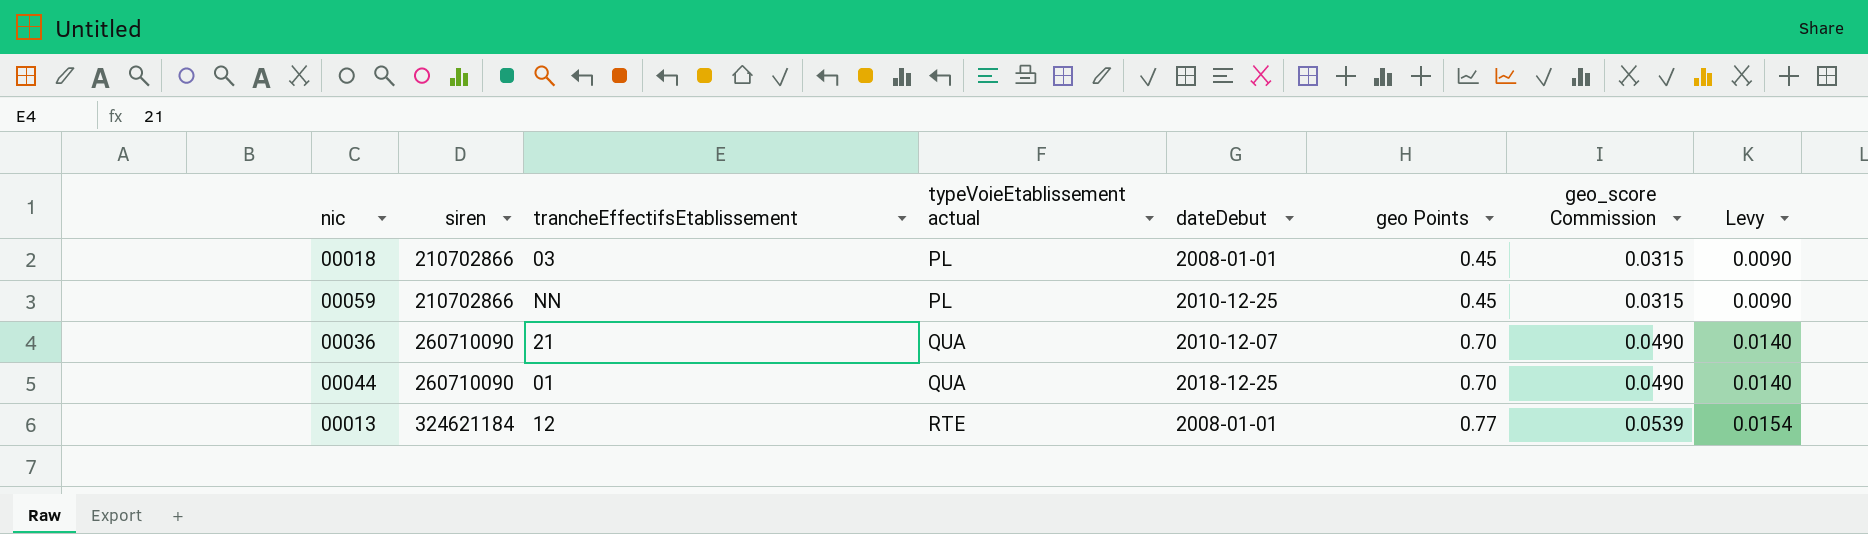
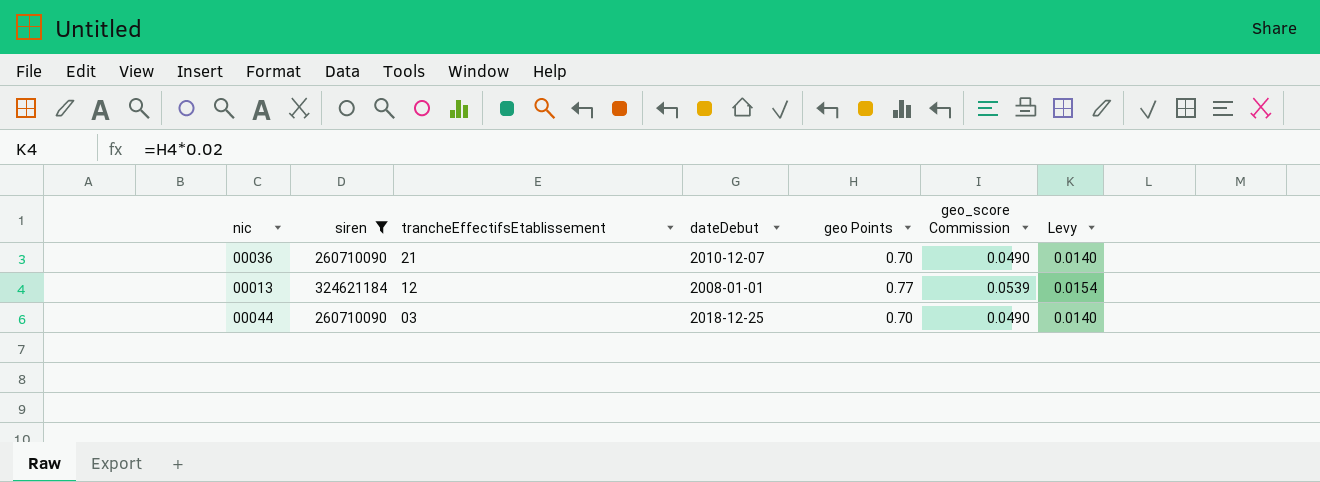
filter: none -> siren != 210702866
row order: siren ascending -> trancheEffectifsEtablissement descending
column typeVoieEtablissement actual | position: 4 -> none
00044 | trancheEffectifsEtablissement: 01 -> 03

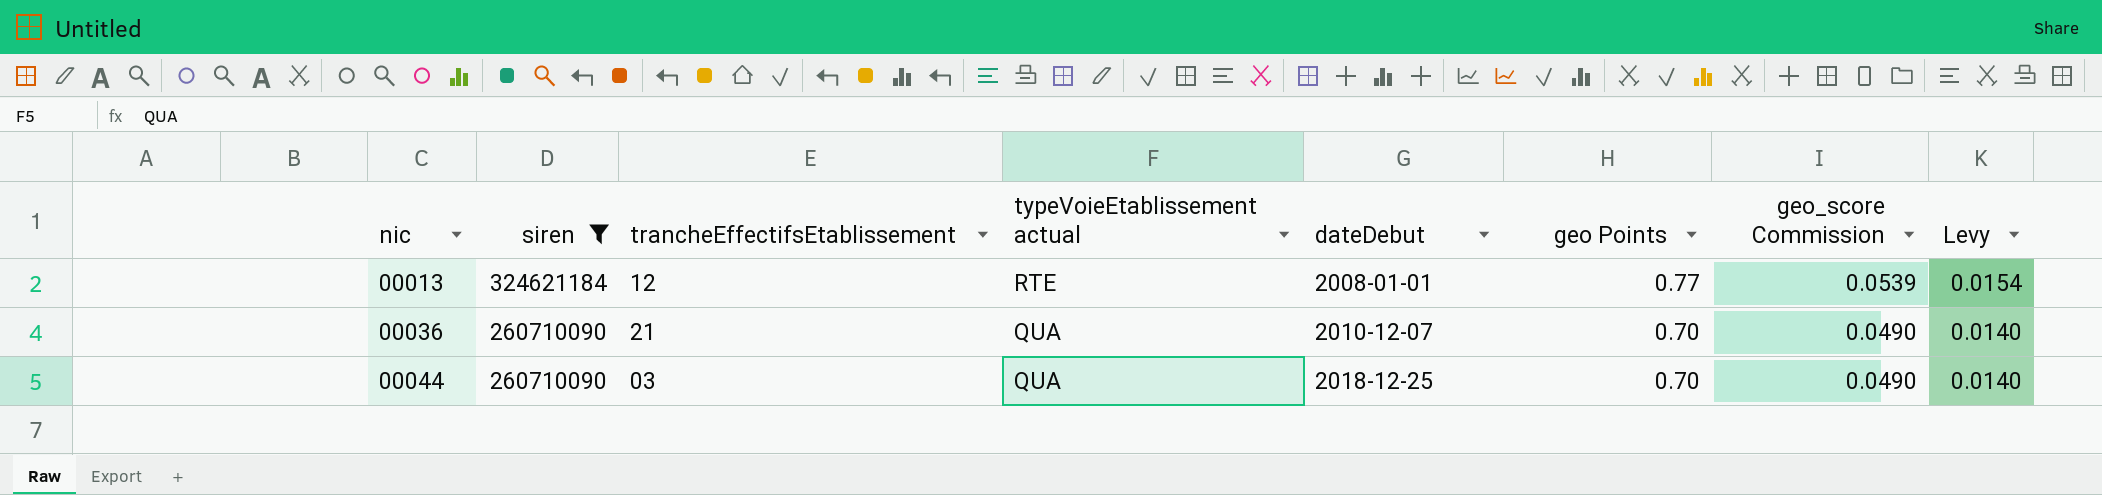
row order: trancheEffectifsEtablissement descending -> nic ascending
column typeVoieEtablissement actual | position: none -> 4

